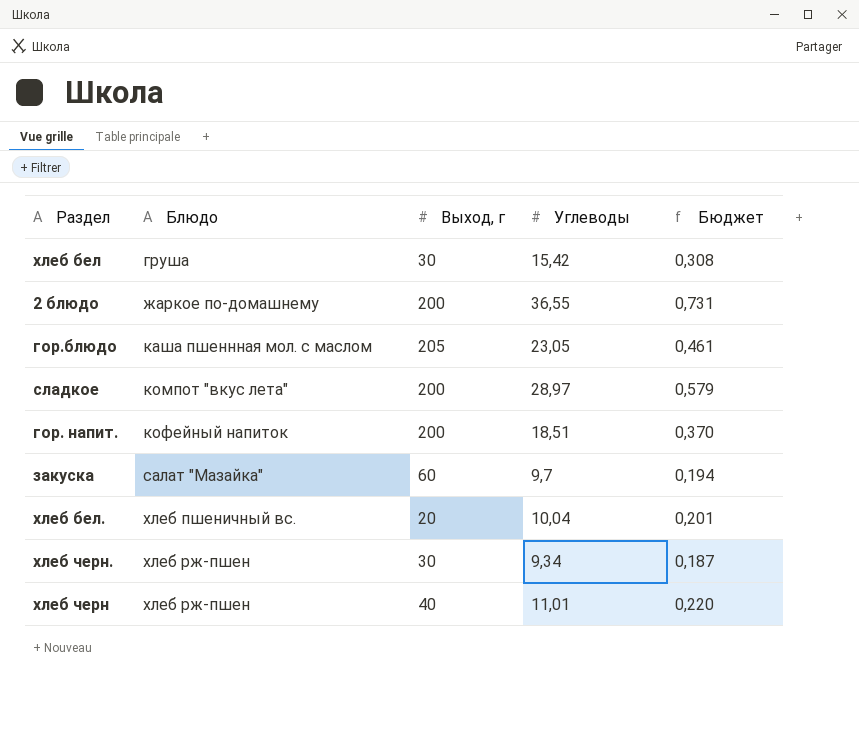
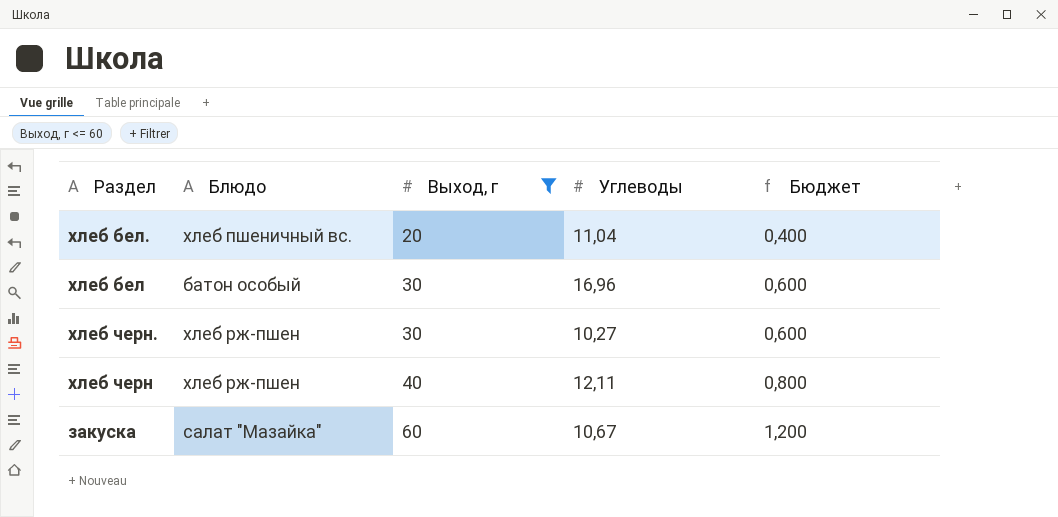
filter: none -> Выход, г <= 60
row order: Блюдо ascending -> Выход, г ascending
column Бюджет | formula: [Углеводы] * 0,02 -> [Выход, г] * 0,02
хлеб бел. | Углеводы: 10,04 -> 11,04
хлеб бел | Блюдо: груша -> батон особый
хлеб бел | Углеводы: 15,42 -> 16,96
хлеб черн. | Углеводы: 9,34 -> 10,27
хлеб черн | Углеводы: 11,01 -> 12,11
закуска | Углеводы: 9,7 -> 10,67

